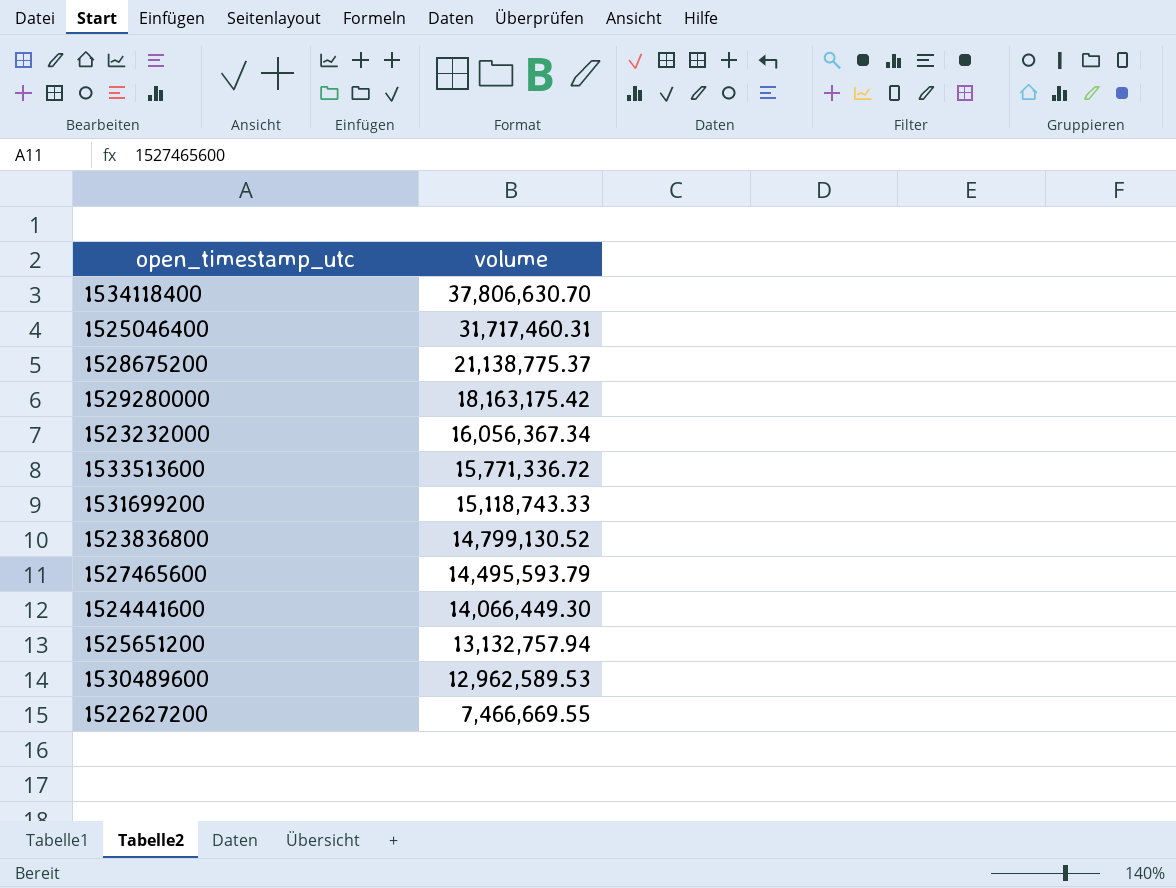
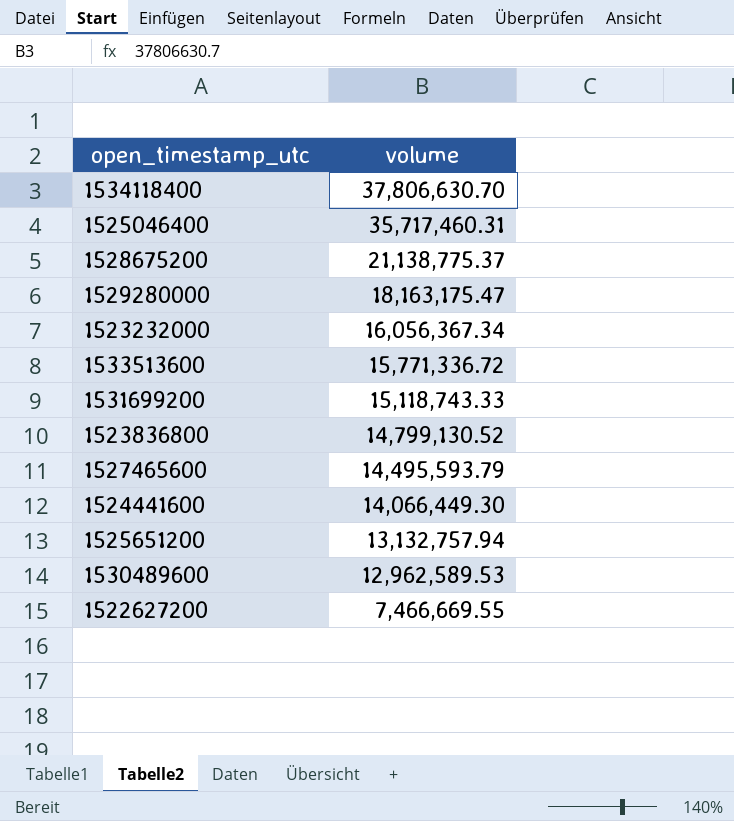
1525046400 | volume: 31,717,460.31 -> 35,717,460.31
1529280000 | volume: 18,163,175.42 -> 18,163,175.47

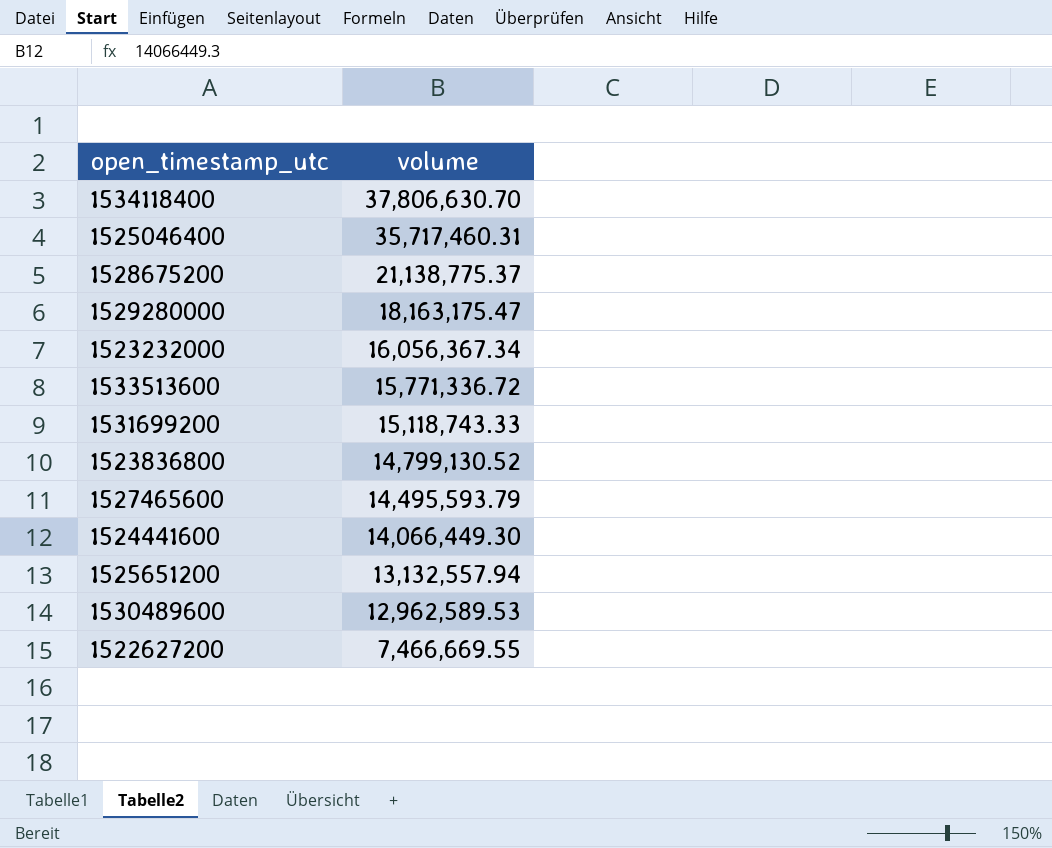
1525651200 | volume: 13,132,757.94 -> 13,132,557.94

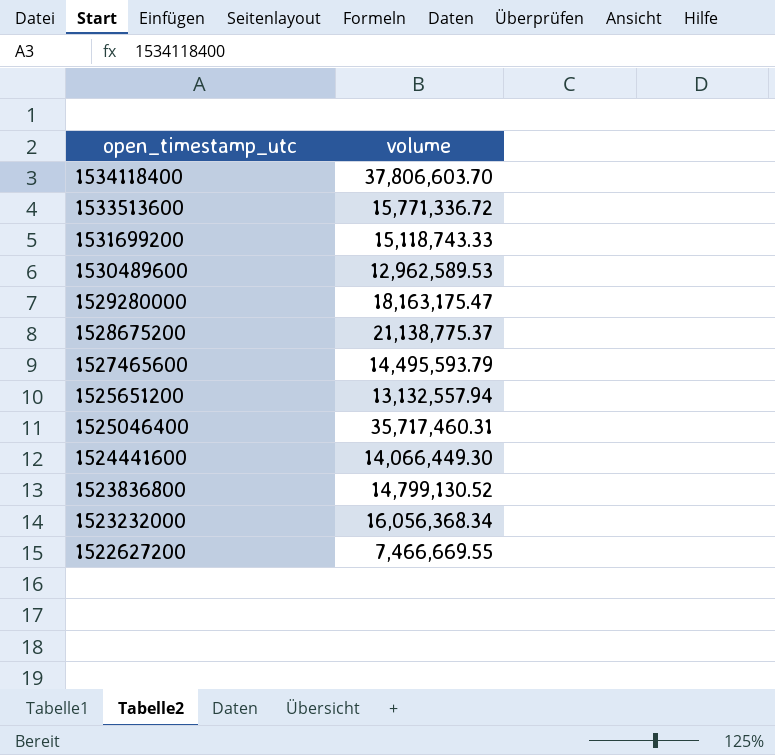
row order: volume descending -> open_timestamp_utc descending
1534118400 | volume: 37,806,630.70 -> 37,806,603.70
1523232000 | volume: 16,056,367.34 -> 16,056,368.34

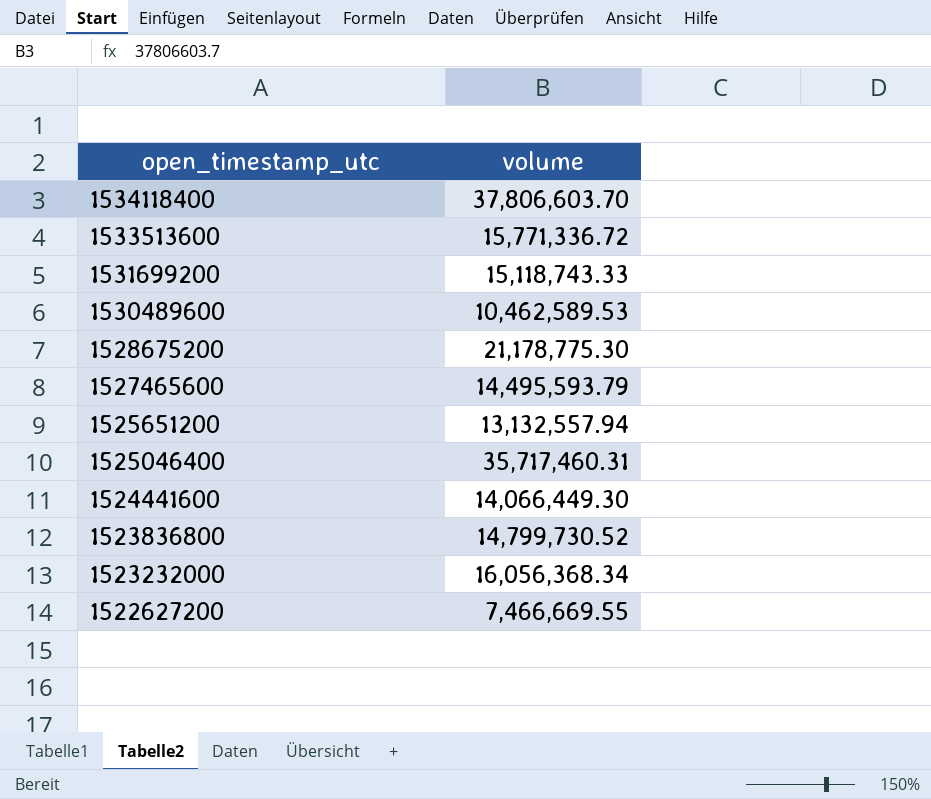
row 1529280000: 18,163,175.47 -> none
1530489600 | volume: 12,962,589.53 -> 10,462,589.53
1528675200 | volume: 21,138,775.37 -> 21,178,775.30
1523836800 | volume: 14,799,130.52 -> 14,799,730.52

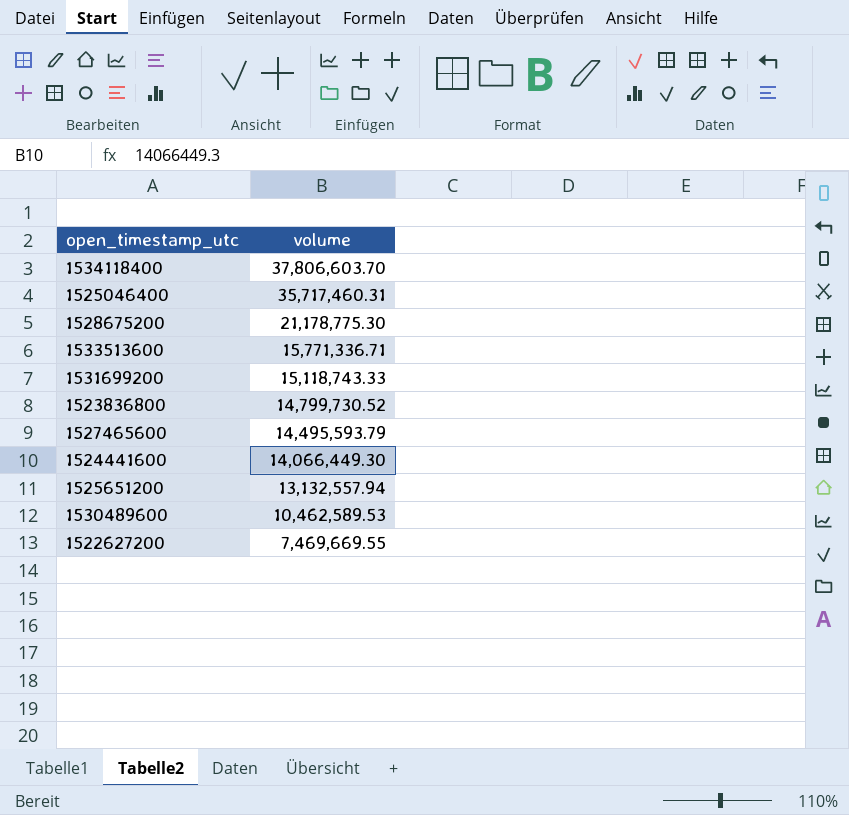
row order: open_timestamp_utc descending -> volume descending
row 1523232000: 16,056,368.34 -> none
1533513600 | volume: 15,771,336.72 -> 15,771,336.71
1522627200 | volume: 7,466,669.55 -> 7,469,669.55

